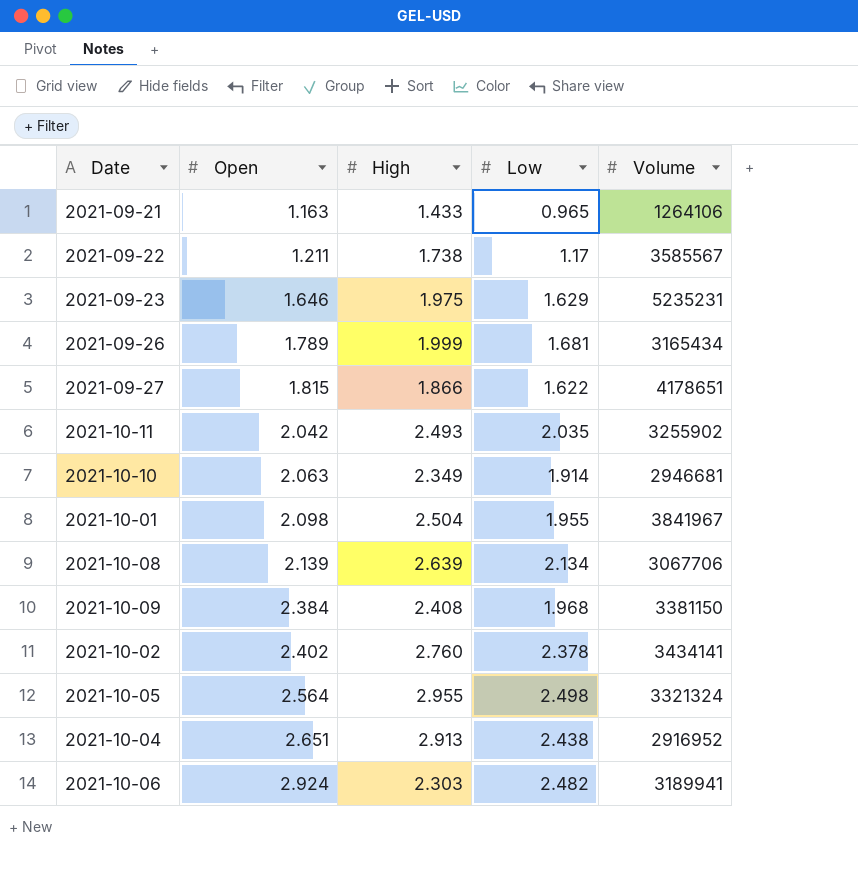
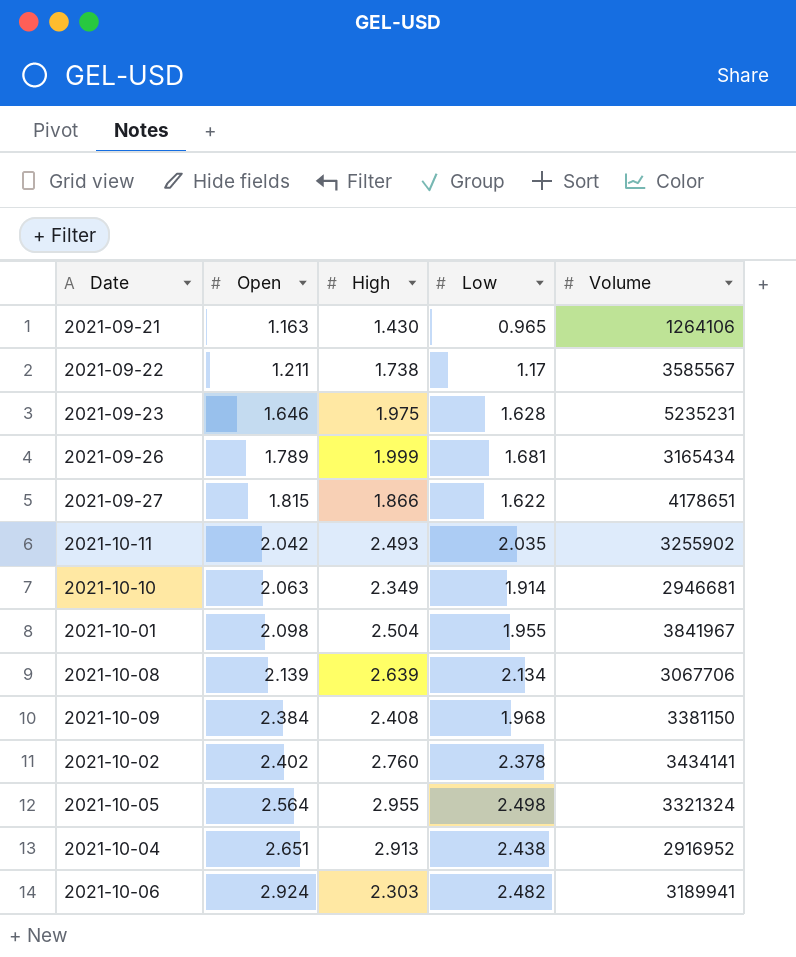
2021-09-21 | High: 1.433 -> 1.430
2021-09-23 | Low: 1.629 -> 1.628

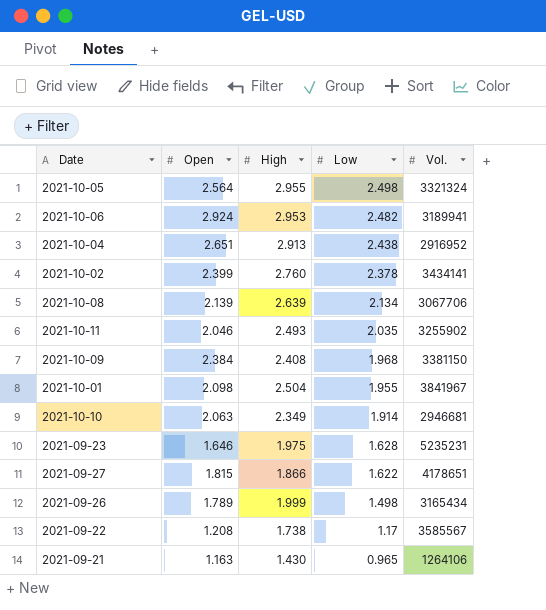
row order: Open ascending -> Low descending
column name: Volume -> Vol.
2021-10-06 | High: 2.303 -> 2.953
2021-10-02 | Open: 2.402 -> 2.399
2021-10-11 | Open: 2.042 -> 2.046
2021-09-26 | Low: 1.681 -> 1.498
2021-09-22 | Open: 1.211 -> 1.208

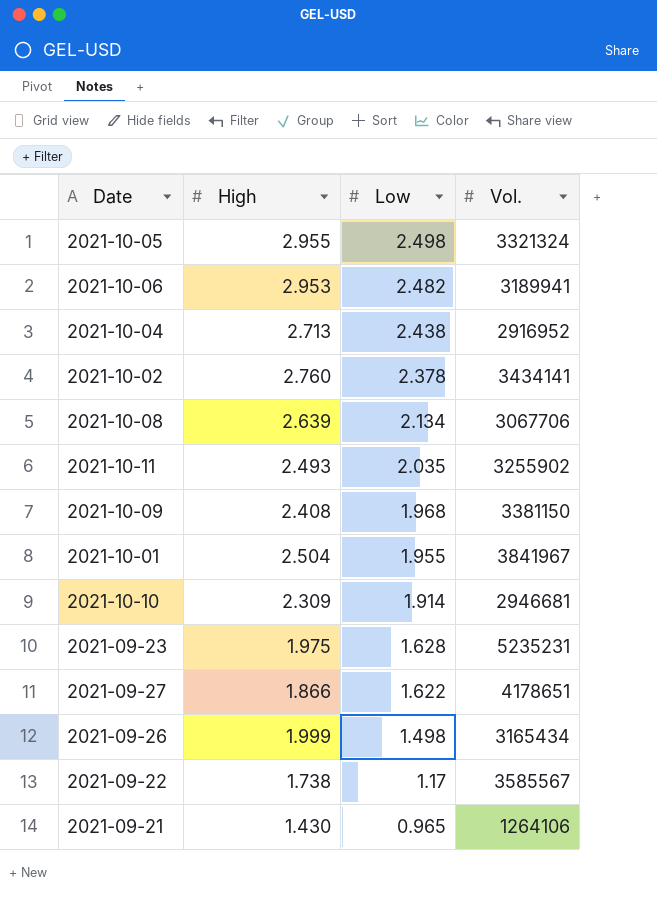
column Open | position: 2 -> none
2021-10-04 | High: 2.913 -> 2.713
2021-10-10 | High: 2.349 -> 2.309

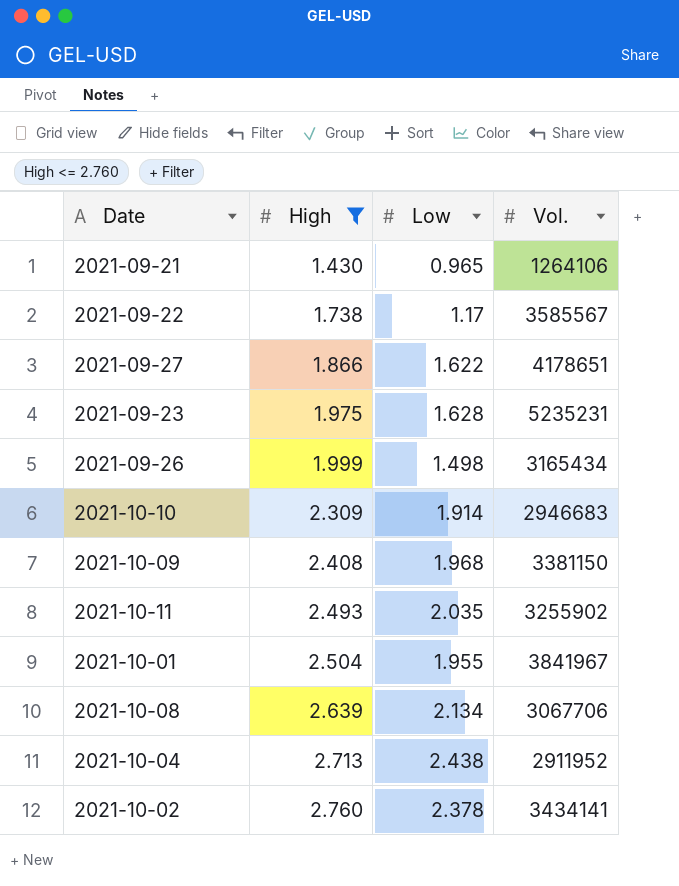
filter: none -> High <= 2.760
row order: Low descending -> High ascending
2021-10-10 | Vol.: 2946681 -> 2946683
2021-10-04 | Vol.: 2916952 -> 2911952

